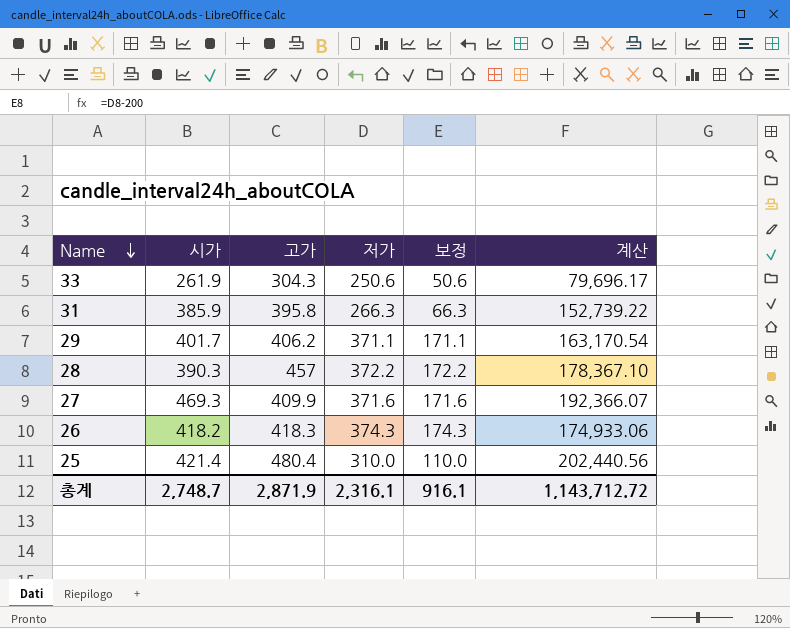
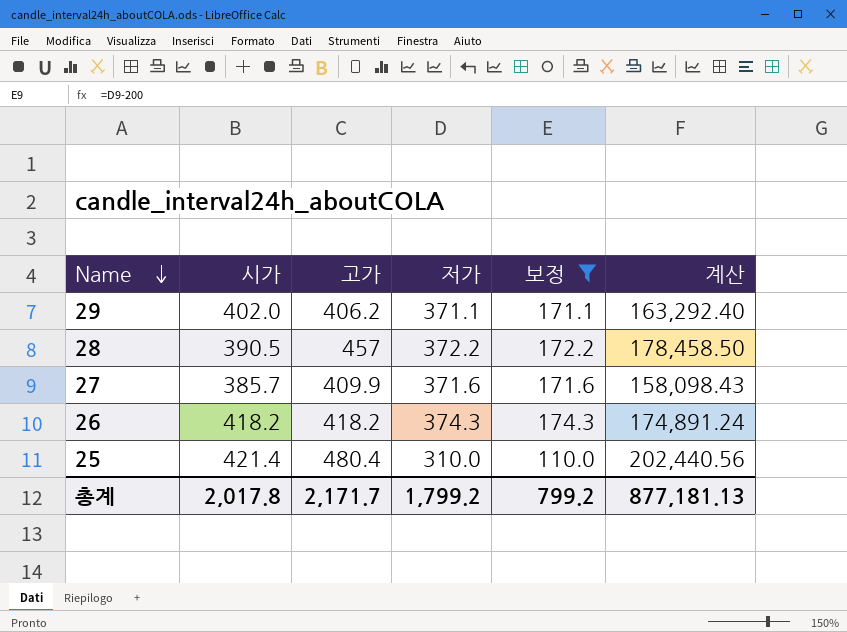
filter: none -> 보정 >= 110.0
29 | 시가: 401.7 -> 402.0
29 | 계산: 163,170.54 -> 163,292.40
28 | 시가: 390.3 -> 390.5
28 | 계산: 178,367.10 -> 178,458.50
27 | 시가: 469.3 -> 385.7
27 | 계산: 192,366.07 -> 158,098.43
26 | 고가: 418.3 -> 418.2
26 | 계산: 174,933.06 -> 174,891.24
총계 | 시가: 2,748.7 -> 2,017.8
총계 | 고가: 2,871.9 -> 2,171.7
총계 | 저가: 2,316.1 -> 1,799.2
총계 | 보정: 916.1 -> 799.2
총계 | 계산: 1,143,712.72 -> 877,181.13

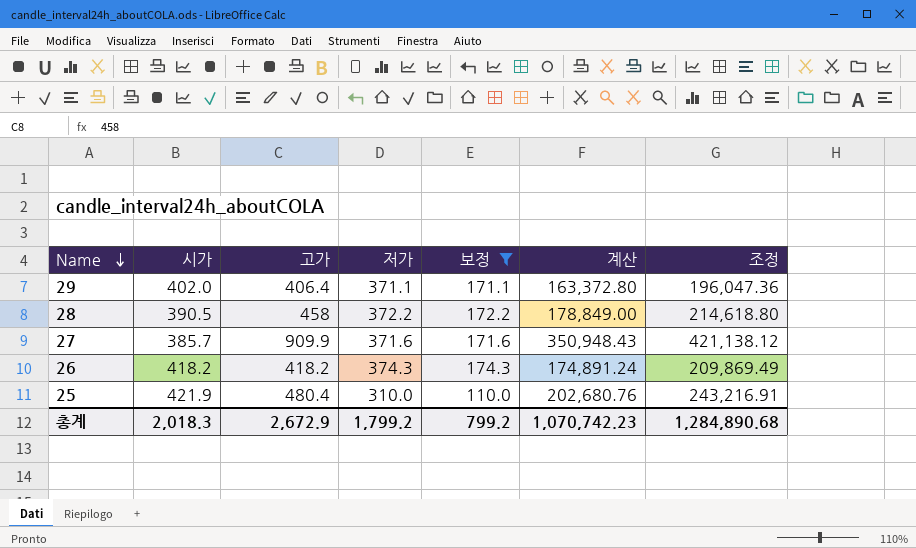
column 조정 | formula: none -> [계산] * 1.2
29 | 고가: 406.2 -> 406.4
29 | 계산: 163,292.40 -> 163,372.80
28 | 고가: 457 -> 458
28 | 계산: 178,458.50 -> 178,849.00
27 | 고가: 409.9 -> 909.9
27 | 계산: 158,098.43 -> 350,948.43
25 | 시가: 421.4 -> 421.9
25 | 계산: 202,440.56 -> 202,680.76
총계 | 시가: 2,017.8 -> 2,018.3
총계 | 고가: 2,171.7 -> 2,672.9
총계 | 계산: 877,181.13 -> 1,070,742.23

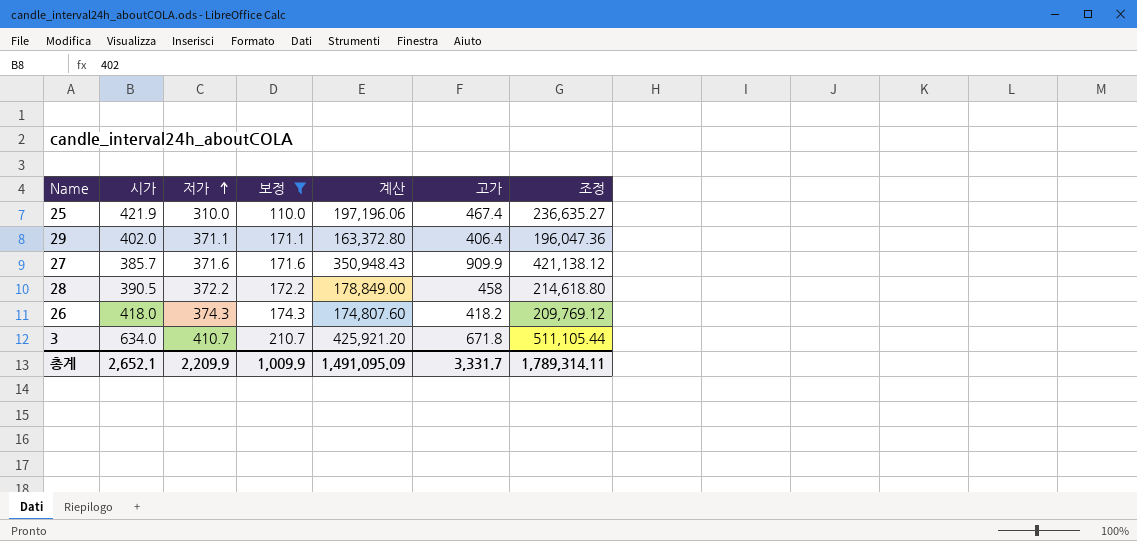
row order: Name descending -> 저가 ascending
column 고가 | position: 3 -> 6
25 | 계산: 202,680.76 -> 197,196.06
25 | 고가: 480.4 -> 467.4
25 | 조정: 243,216.91 -> 236,635.27
26 | 시가: 418.2 -> 418.0
26 | 계산: 174,891.24 -> 174,807.60
26 | 조정: 209,869.49 -> 209,769.12
row 3: none -> 634.0 | 410.7 | 210.7 | 425,921.20 | 671.8 | 511,105.44
총계 | 시가: 2,018.3 -> 2,652.1
총계 | 저가: 1,799.2 -> 2,209.9
총계 | 보정: 799.2 -> 1,009.9
총계 | 계산: 1,070,742.23 -> 1,491,095.09
총계 | 고가: 2,672.9 -> 3,331.7
총계 | 조정: 1,284,890.68 -> 1,789,314.11

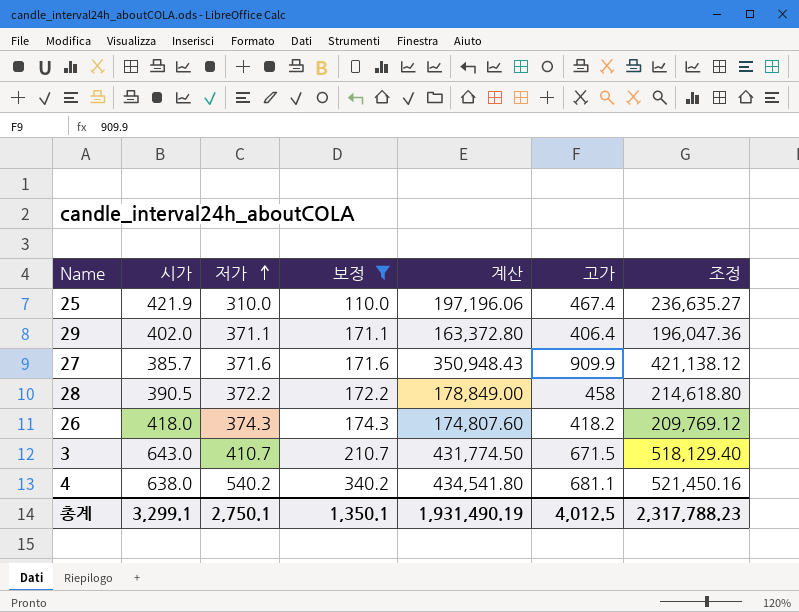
3 | 시가: 634.0 -> 643.0
3 | 계산: 425,921.20 -> 431,774.50
3 | 고가: 671.8 -> 671.5
3 | 조정: 511,105.44 -> 518,129.40
row 4: none -> 638.0 | 540.2 | 340.2 | 434,541.80 | 681.1 | 521,450.16
총계 | 시가: 2,652.1 -> 3,299.1
총계 | 저가: 2,209.9 -> 2,750.1
총계 | 보정: 1,009.9 -> 1,350.1
총계 | 계산: 1,491,095.09 -> 1,931,490.19
총계 | 고가: 3,331.7 -> 4,012.5
총계 | 조정: 1,789,314.11 -> 2,317,788.23

